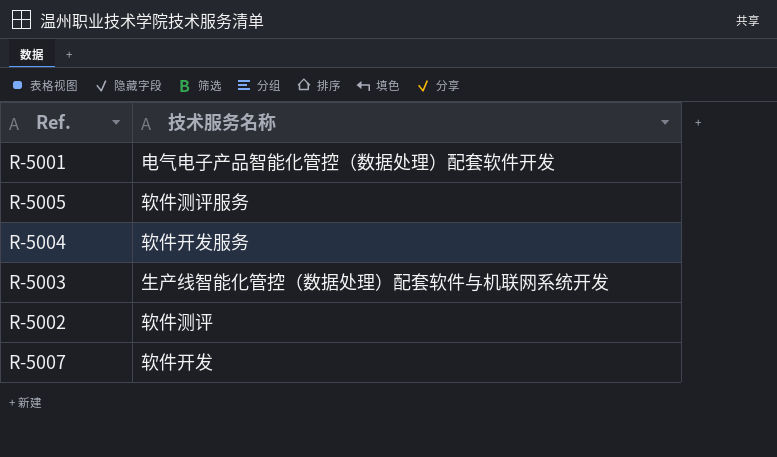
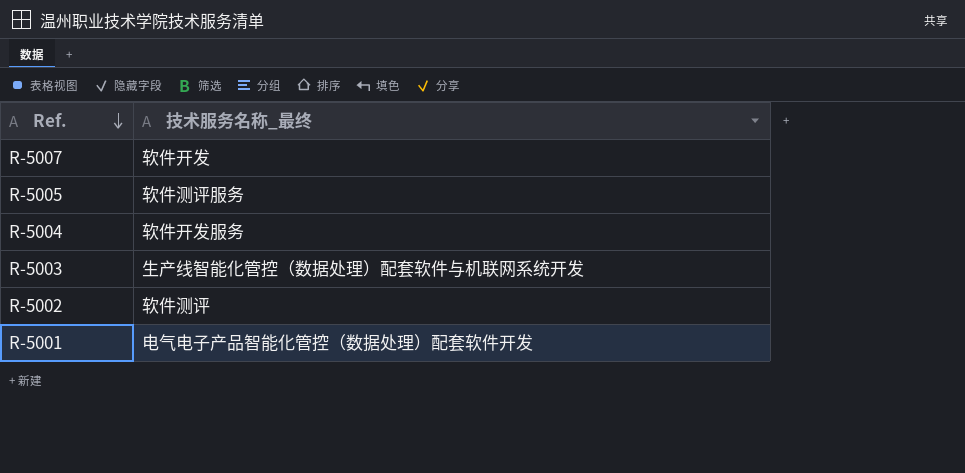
row order: none -> Ref. descending
column name: 技术服务名称 -> 技术服务名称_最终

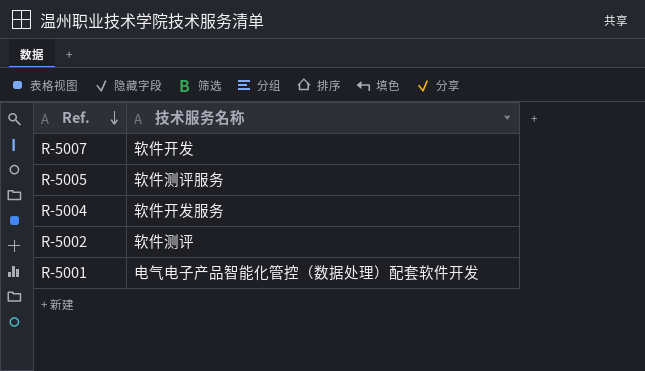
column name: 技术服务名称_最终 -> 技术服务名称
row R-5003: 生产线智能化管控（数据处理）配套软件与机联网系统开发 -> none

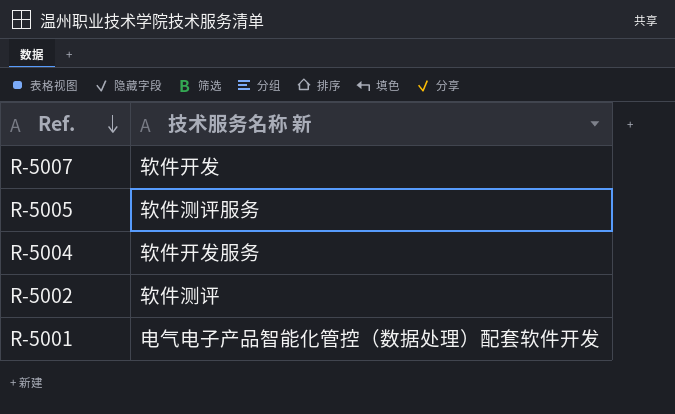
column name: 技术服务名称 -> 技术服务名称 新

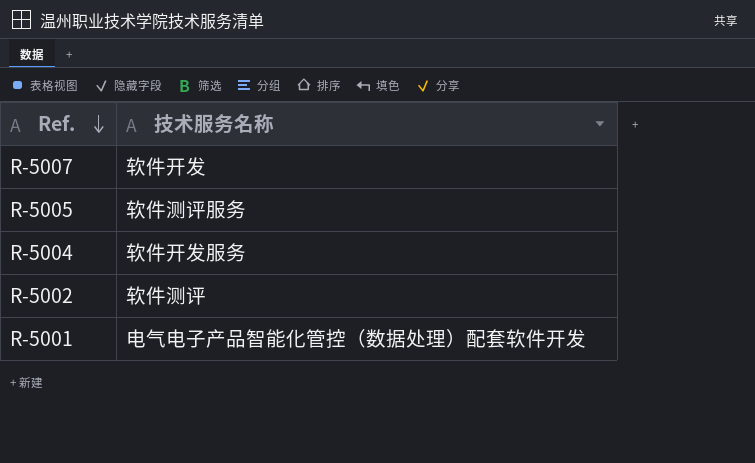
column name: 技术服务名称 新 -> 技术服务名称

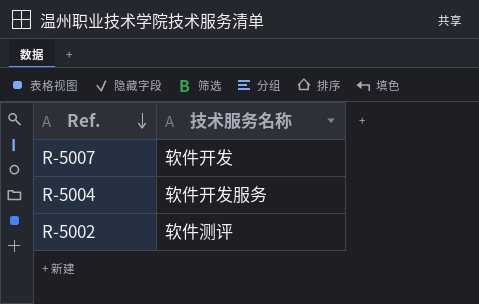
row R-5005: 软件测评服务 -> none
row R-5001: 电气电子产品智能化管控（数据处理）配套软件开发 -> none

